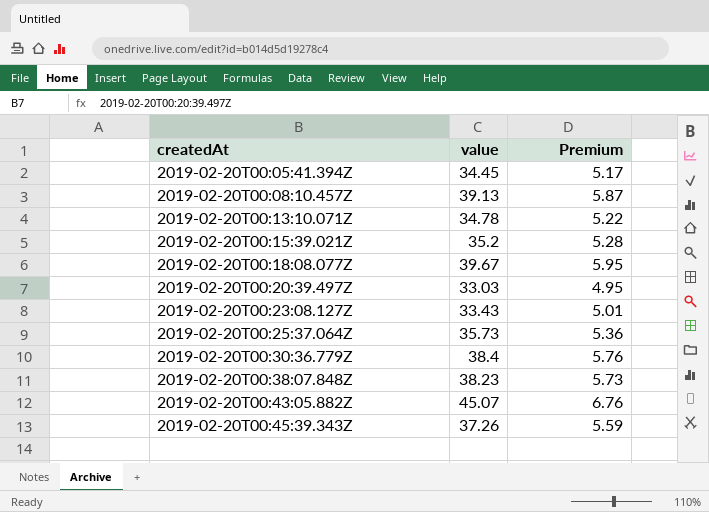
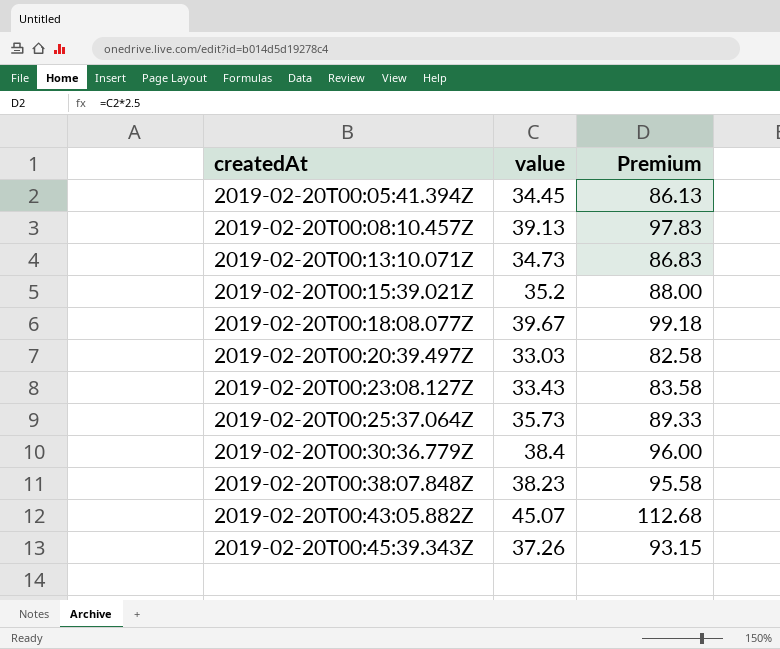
column Premium | formula: [value] * 0.15 -> [value] * 2.5
2019-02-20T00:13:10.071Z | value: 34.78 -> 34.73

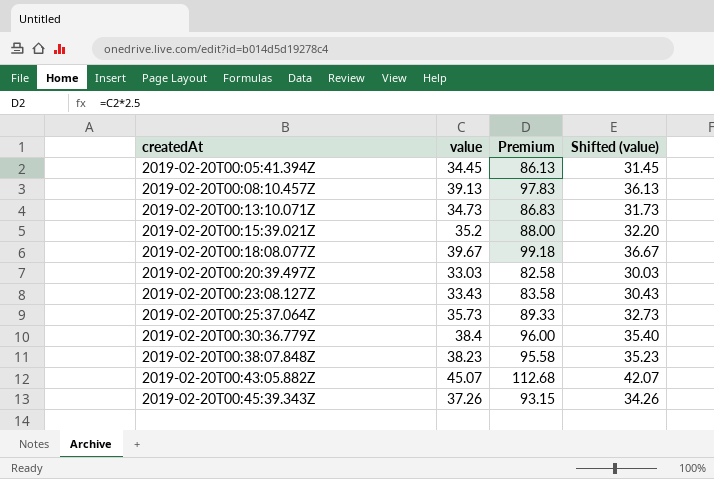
column Shifted (value) | formula: none -> [value] - 3

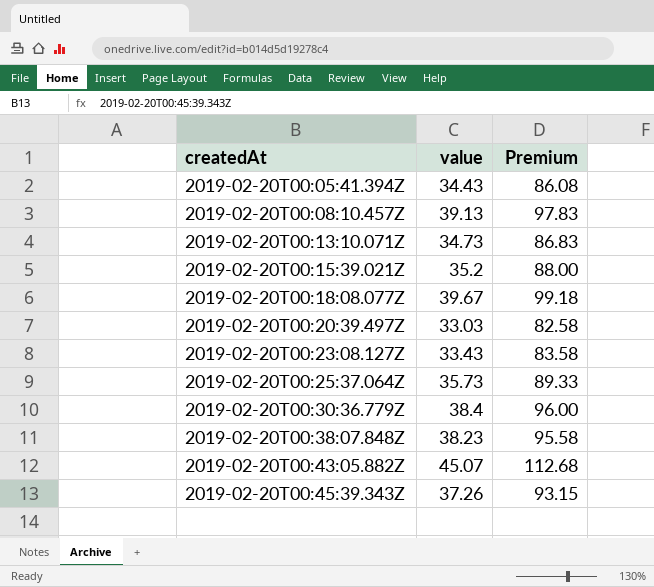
column Shifted (value) | formula: [value] - 3 -> none
2019-02-20T00:05:41.394Z | value: 34.45 -> 34.43
2019-02-20T00:05:41.394Z | Premium: 86.13 -> 86.08

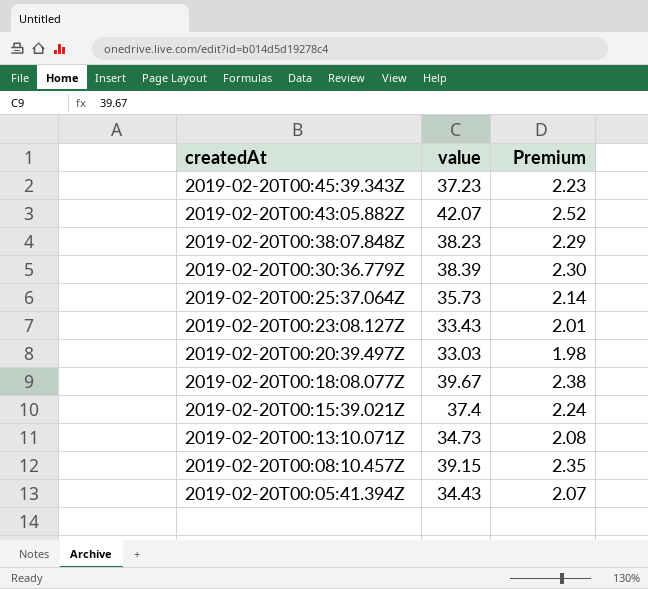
row order: createdAt ascending -> createdAt descending
column Premium | formula: [value] * 2.5 -> [value] * 0.06
2019-02-20T00:45:39.343Z | value: 37.26 -> 37.23
2019-02-20T00:43:05.882Z | value: 45.07 -> 42.07
2019-02-20T00:30:36.779Z | value: 38.4 -> 38.39
2019-02-20T00:15:39.021Z | value: 35.2 -> 37.4
2019-02-20T00:08:10.457Z | value: 39.13 -> 39.15

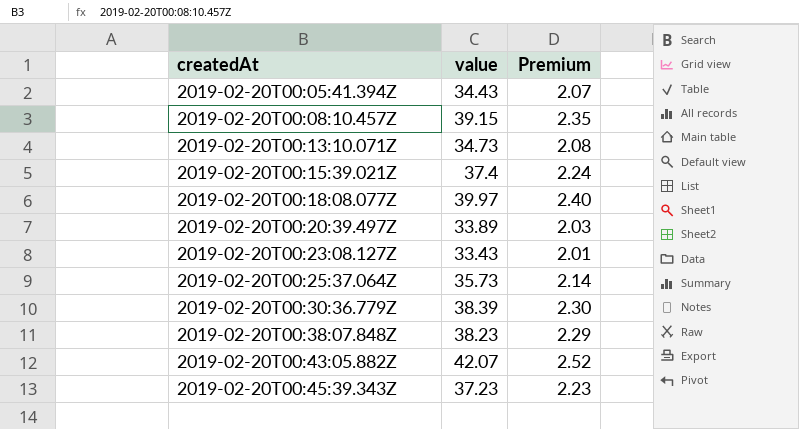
row order: createdAt descending -> createdAt ascending
2019-02-20T00:18:08.077Z | value: 39.67 -> 39.97
2019-02-20T00:18:08.077Z | Premium: 2.38 -> 2.40
2019-02-20T00:20:39.497Z | value: 33.03 -> 33.89
2019-02-20T00:20:39.497Z | Premium: 1.98 -> 2.03

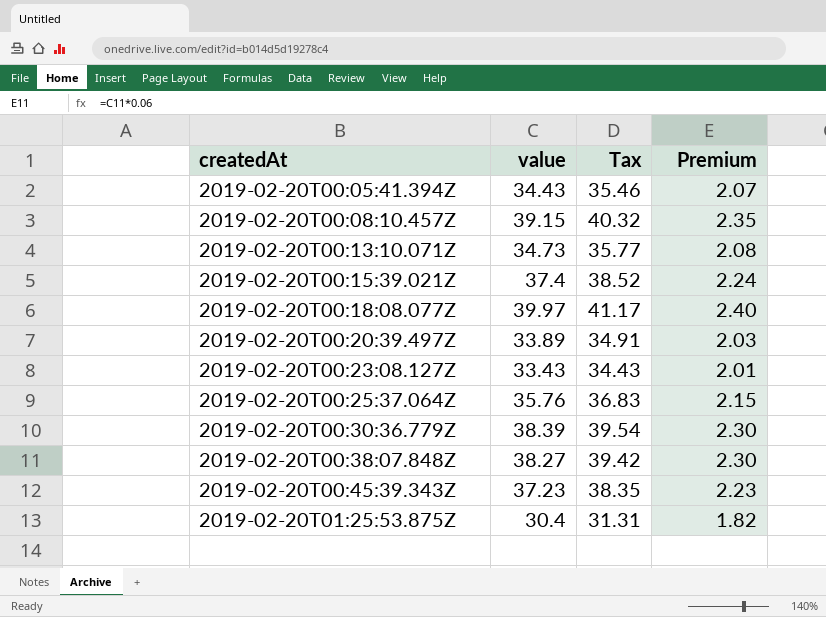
column Tax | formula: none -> [value] * 1.03
row 2019-02-20T00:43:05.882Z: 42.07 | 2.52 -> none
2019-02-20T00:25:37.064Z | value: 35.73 -> 35.76
2019-02-20T00:25:37.064Z | Premium: 2.14 -> 2.15
2019-02-20T00:38:07.848Z | value: 38.23 -> 38.27
2019-02-20T00:38:07.848Z | Premium: 2.29 -> 2.30
row 2019-02-20T01:25:53.875Z: none -> 30.4 | 31.31 | 1.82

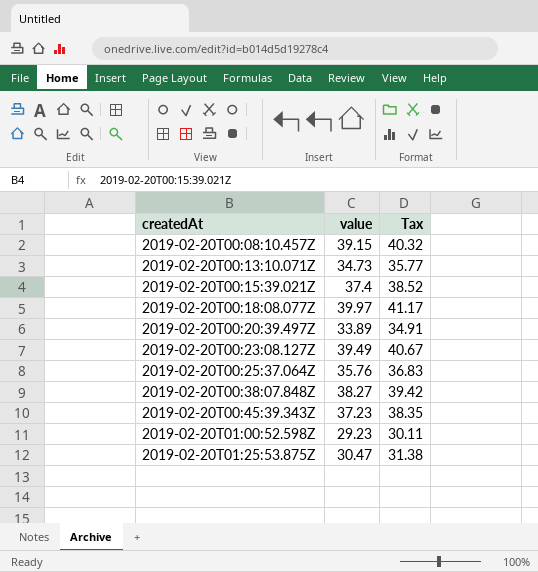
column Premium | formula: [value] * 0.06 -> none
row 2019-02-20T00:05:41.394Z: 34.43 | 35.46 | 2.07 -> none
row 2019-02-20T00:30:36.779Z: 38.39 | 39.54 | 2.30 -> none
2019-02-20T00:23:08.127Z | value: 33.43 -> 39.49
2019-02-20T00:23:08.127Z | Tax: 34.43 -> 40.67
row 2019-02-20T01:00:52.598Z: none -> 29.23 | 30.11
2019-02-20T01:25:53.875Z | value: 30.4 -> 30.47
2019-02-20T01:25:53.875Z | Tax: 31.31 -> 31.38

